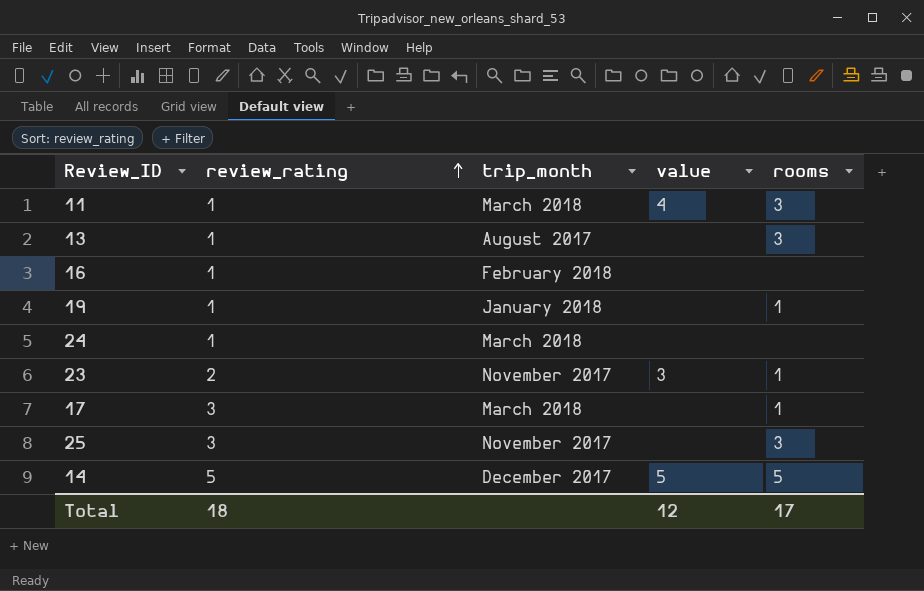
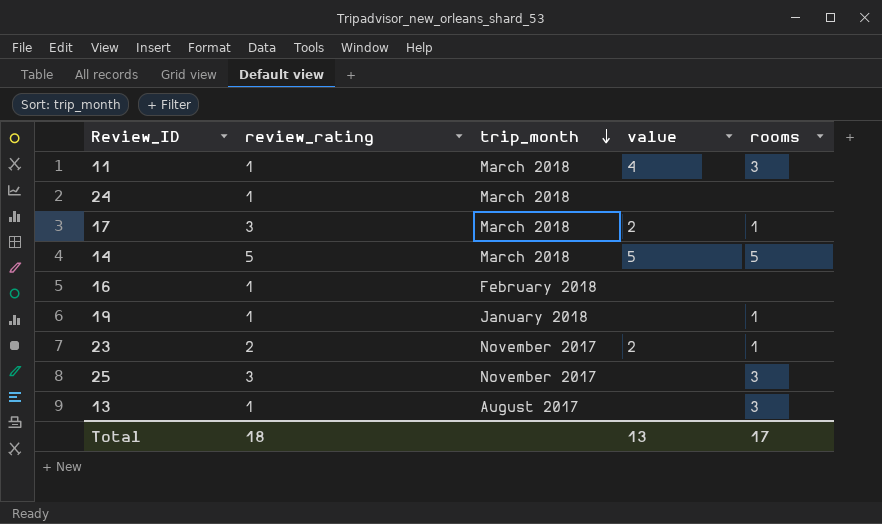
row order: review_rating ascending -> trip_month descending
17 | value: none -> 2
14 | trip_month: December 2017 -> March 2018
23 | value: 3 -> 2
Total | value: 12 -> 13

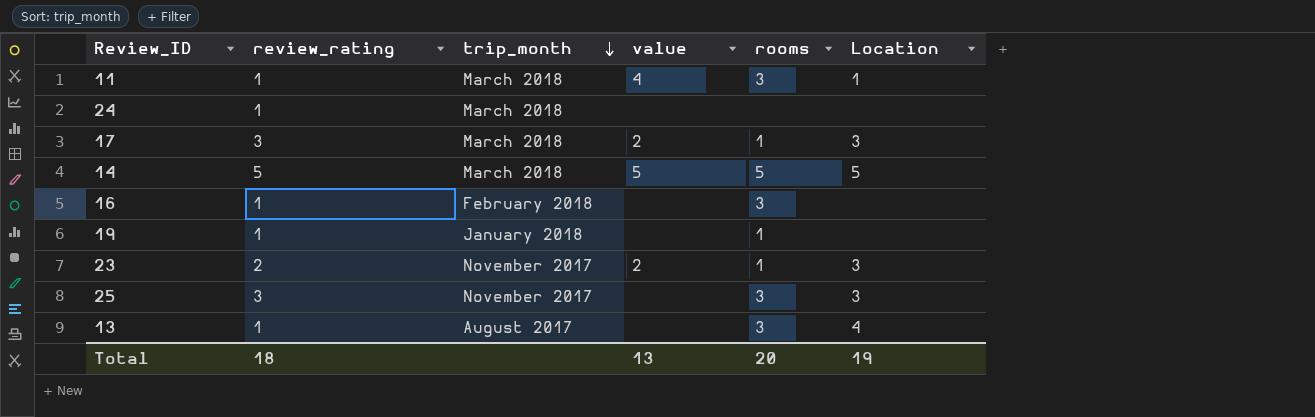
column Location | position: none -> 6
16 | rooms: none -> 3
Total | rooms: 17 -> 20

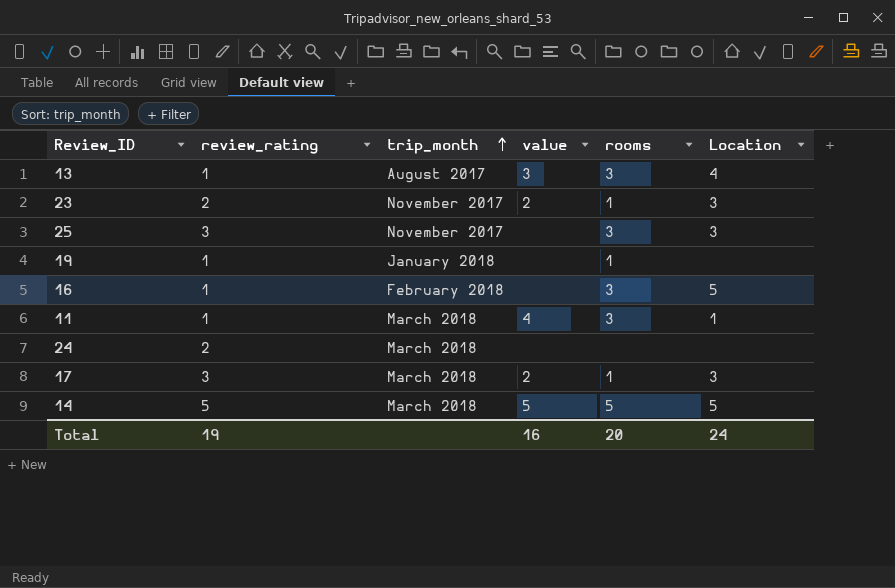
row order: trip_month descending -> trip_month ascending
13 | value: none -> 3
16 | Location: none -> 5
24 | review_rating: 1 -> 2
Total | review_rating: 18 -> 19
Total | value: 13 -> 16
Total | Location: 19 -> 24

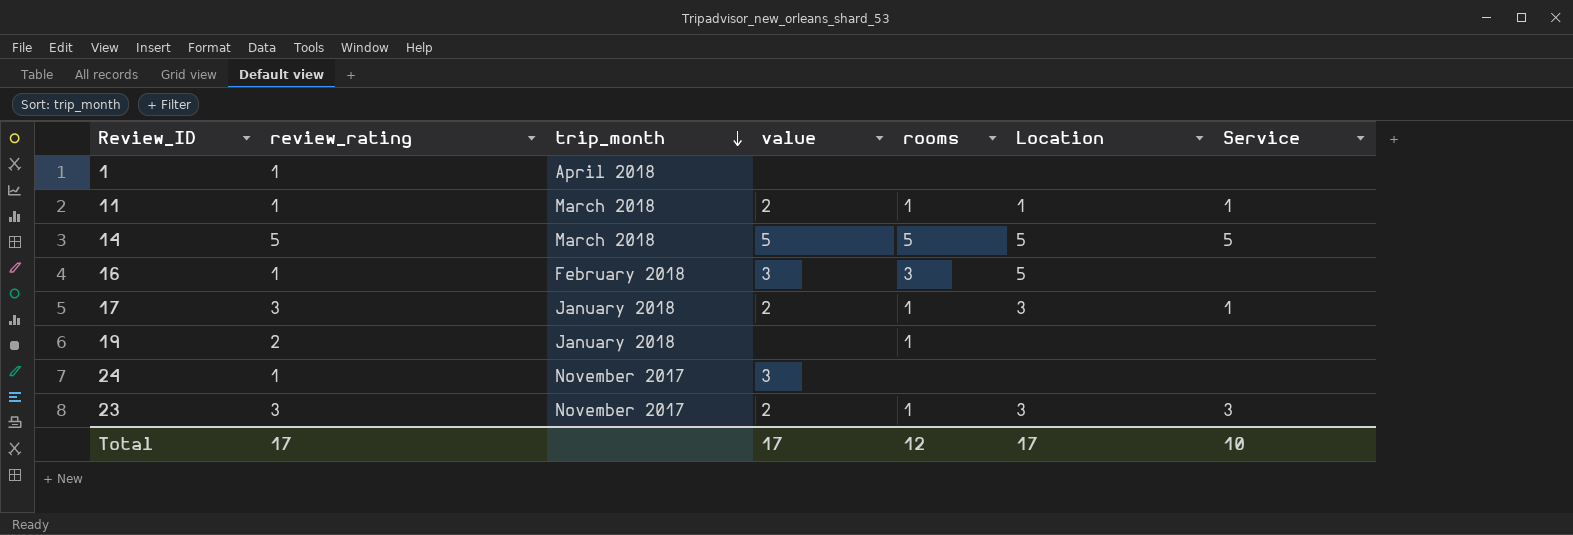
row order: trip_month ascending -> trip_month descending
column Service | position: none -> 7
row 13: 1 | August 2017 | 3 | 3 | 4 -> none
row 25: 3 | November 2017 | none | 3 | 3 -> none
row 1: none -> 1 | April 2018 | none | none | none | none
11 | value: 4 -> 2
11 | rooms: 3 -> 1
16 | value: none -> 3
17 | trip_month: March 2018 -> January 2018
19 | review_rating: 1 -> 2
24 | review_rating: 2 -> 1
24 | trip_month: March 2018 -> November 2017
24 | value: none -> 3
23 | review_rating: 2 -> 3
Total | review_rating: 19 -> 17
Total | value: 16 -> 17
Total | rooms: 20 -> 12
Total | Location: 24 -> 17

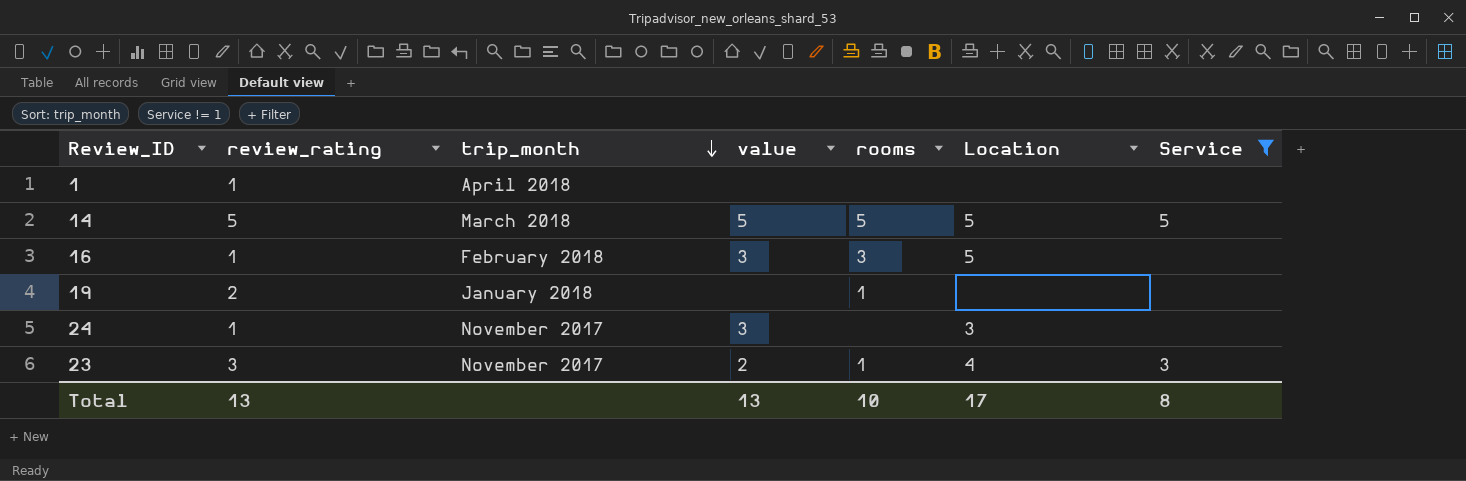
filter: none -> Service != 1
24 | Location: none -> 3
23 | Location: 3 -> 4
Total | review_rating: 17 -> 13
Total | value: 17 -> 13
Total | rooms: 12 -> 10
Total | Service: 10 -> 8

